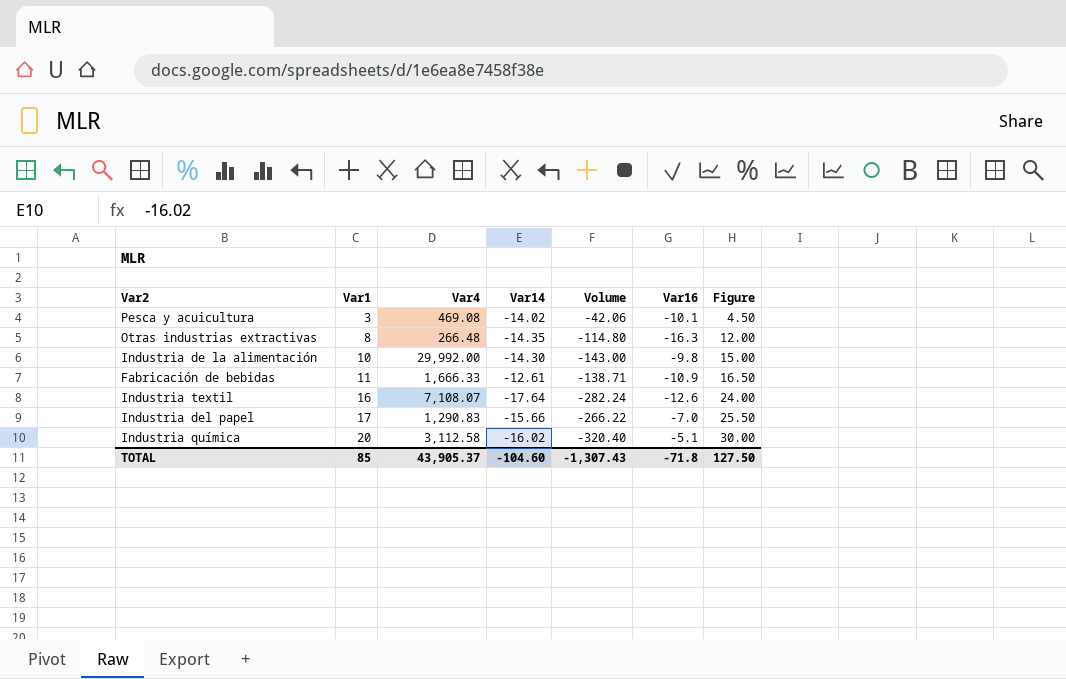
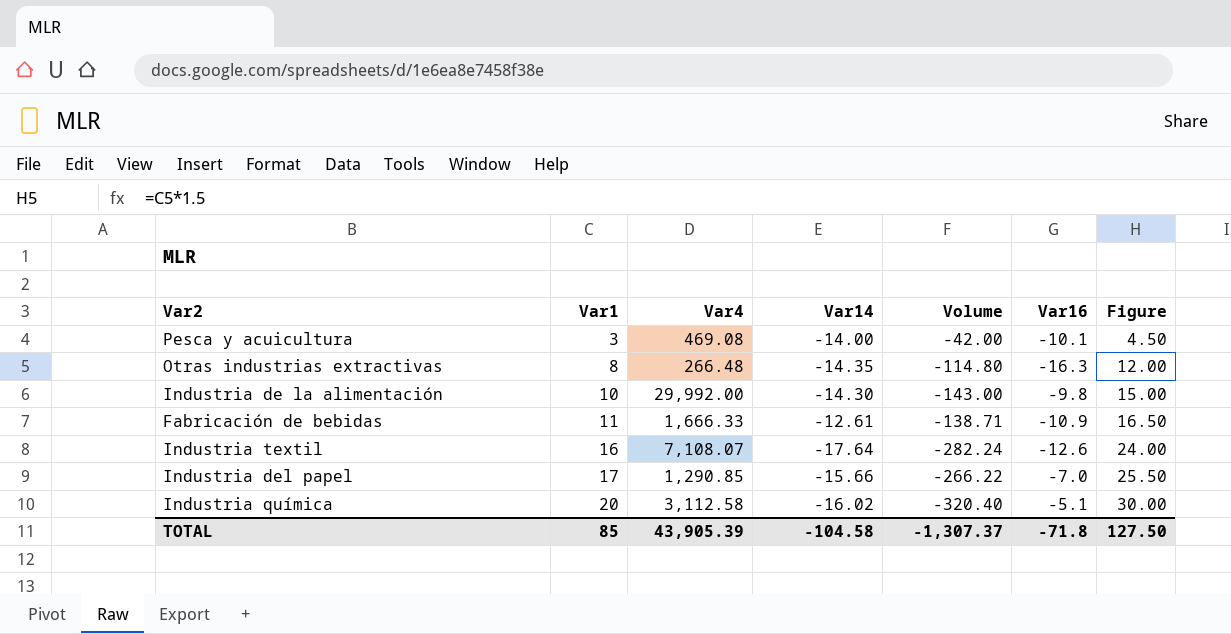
Pesca y acuicultura | Var14: -14.02 -> -14.00
Pesca y acuicultura | Volume: -42.06 -> -42.00
Industria del papel | Var4: 1,290.83 -> 1,290.85
TOTAL | Var4: 43,905.37 -> 43,905.39
TOTAL | Var14: -104.60 -> -104.58
TOTAL | Volume: -1,307.43 -> -1,307.37

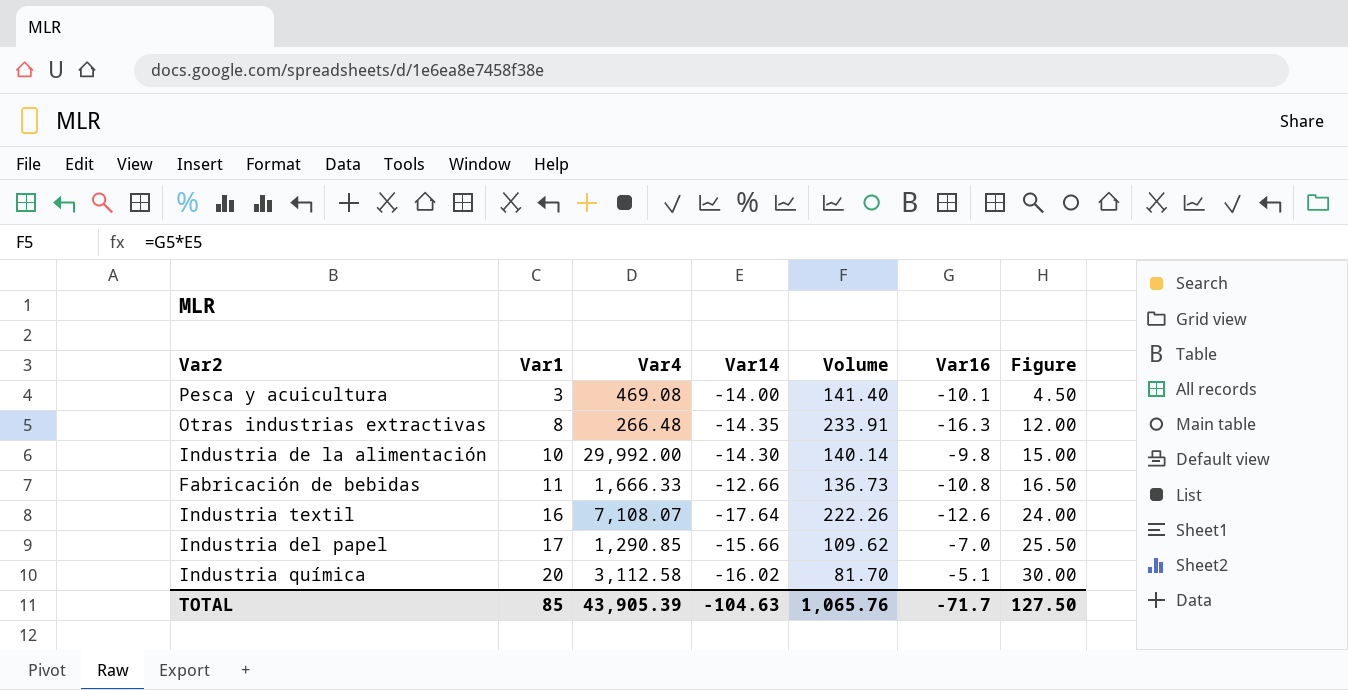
column Volume | formula: [Var1] * [Var14] -> [Var14] * [Var16]
Fabricación de bebidas | Var14: -12.61 -> -12.66
Fabricación de bebidas | Var16: -10.9 -> -10.8
TOTAL | Var14: -104.58 -> -104.63
TOTAL | Volume: -1,307.37 -> 1,065.76
TOTAL | Var16: -71.8 -> -71.7

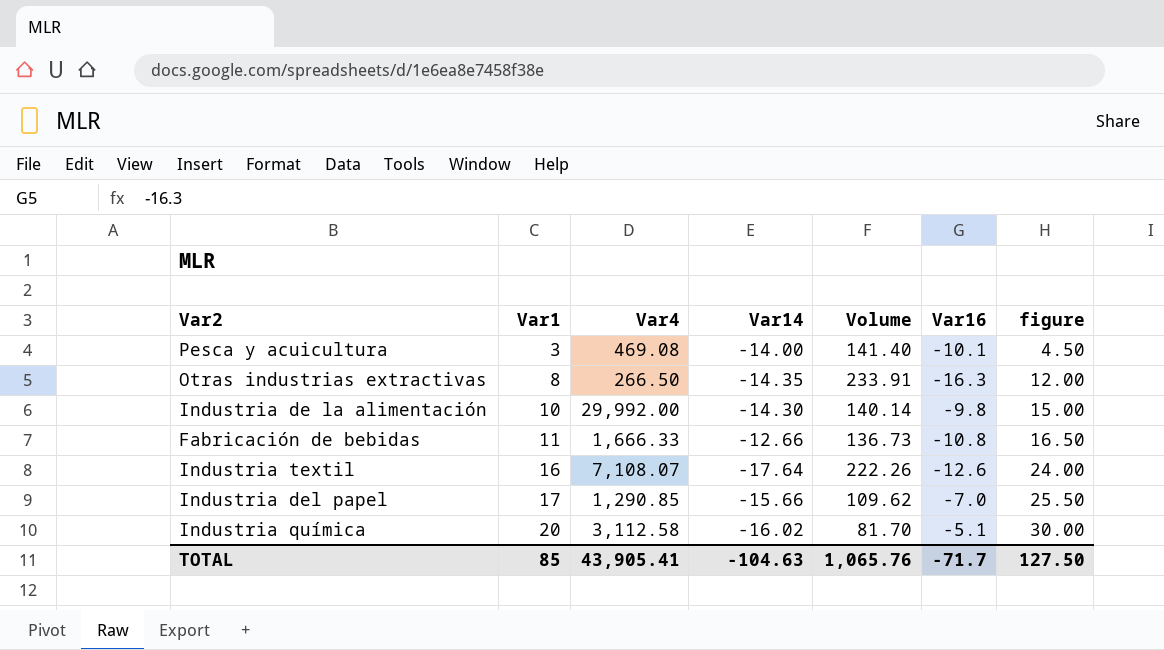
column name: Figure -> figure
Otras industrias extractivas | Var4: 266.48 -> 266.50
TOTAL | Var4: 43,905.39 -> 43,905.41

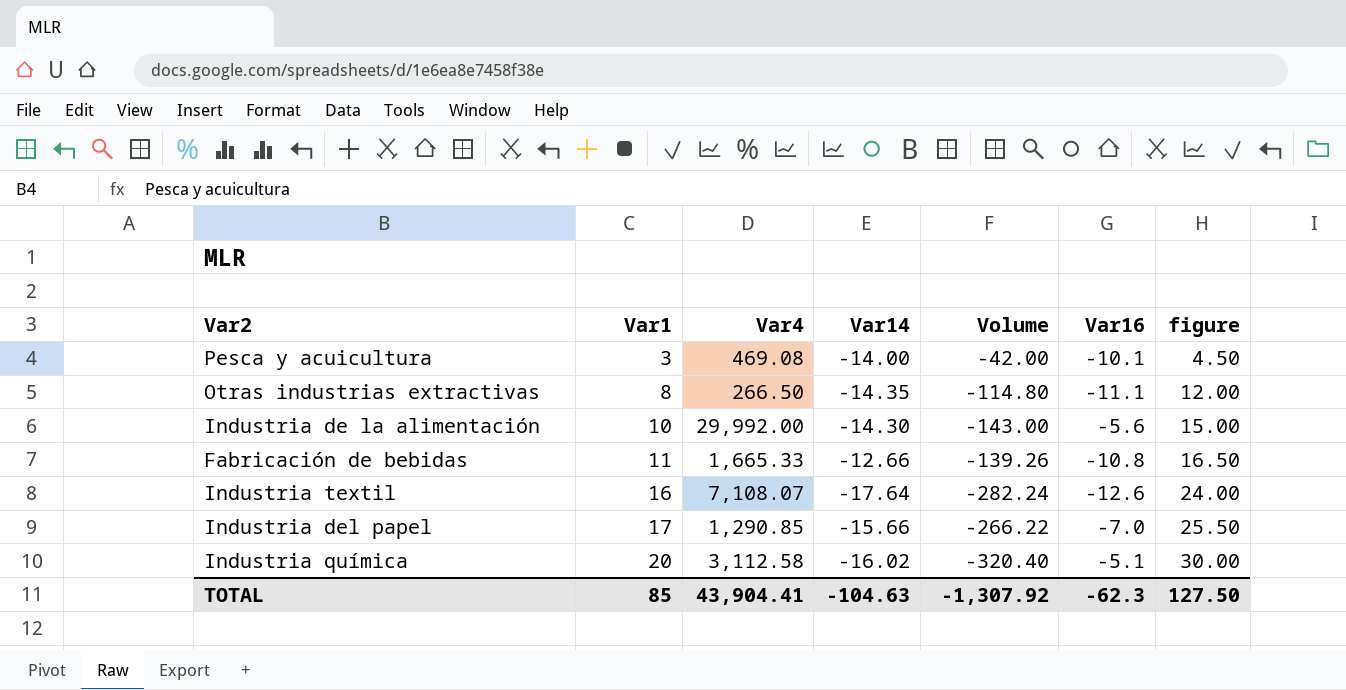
column Volume | formula: [Var14] * [Var16] -> [Var1] * [Var14]
Otras industrias extractivas | Var16: -16.3 -> -11.1
Industria de la alimentación | Var16: -9.8 -> -5.6
Fabricación de bebidas | Var4: 1,666.33 -> 1,665.33
TOTAL | Var4: 43,905.41 -> 43,904.41
TOTAL | Volume: 1,065.76 -> -1,307.92
TOTAL | Var16: -71.7 -> -62.3

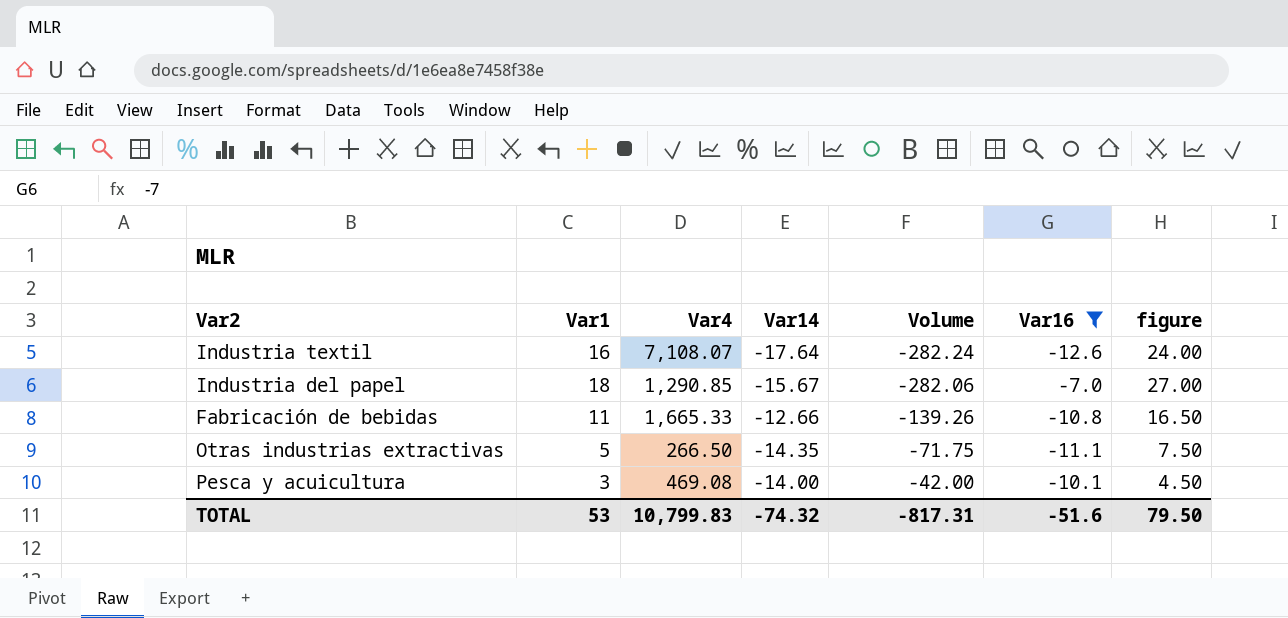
filter: none -> Var16 <= -7.0
row order: Var1 ascending -> Volume ascending
Industria del papel | Var1: 17 -> 18
Industria del papel | Var14: -15.66 -> -15.67
Industria del papel | Volume: -266.22 -> -282.06
Industria del papel | figure: 25.50 -> 27.00
Otras industrias extractivas | Var1: 8 -> 5
Otras industrias extractivas | Volume: -114.80 -> -71.75
Otras industrias extractivas | figure: 12.00 -> 7.50
TOTAL | Var1: 85 -> 53
TOTAL | Var4: 43,904.41 -> 10,799.83
TOTAL | Var14: -104.63 -> -74.32
TOTAL | Volume: -1,307.92 -> -817.31
TOTAL | Var16: -62.3 -> -51.6
TOTAL | figure: 127.50 -> 79.50

